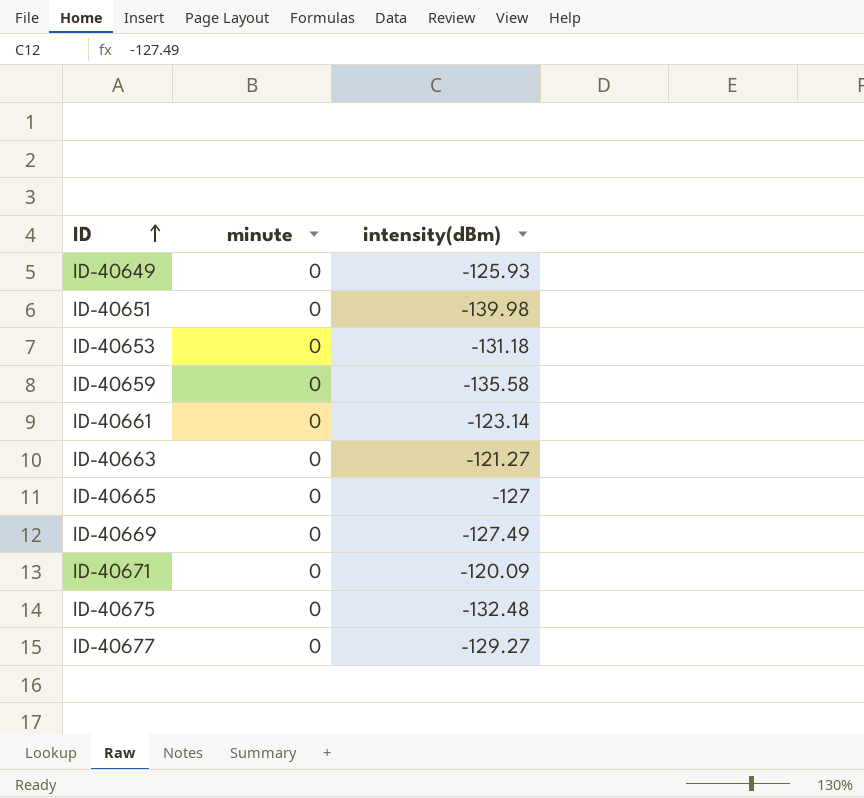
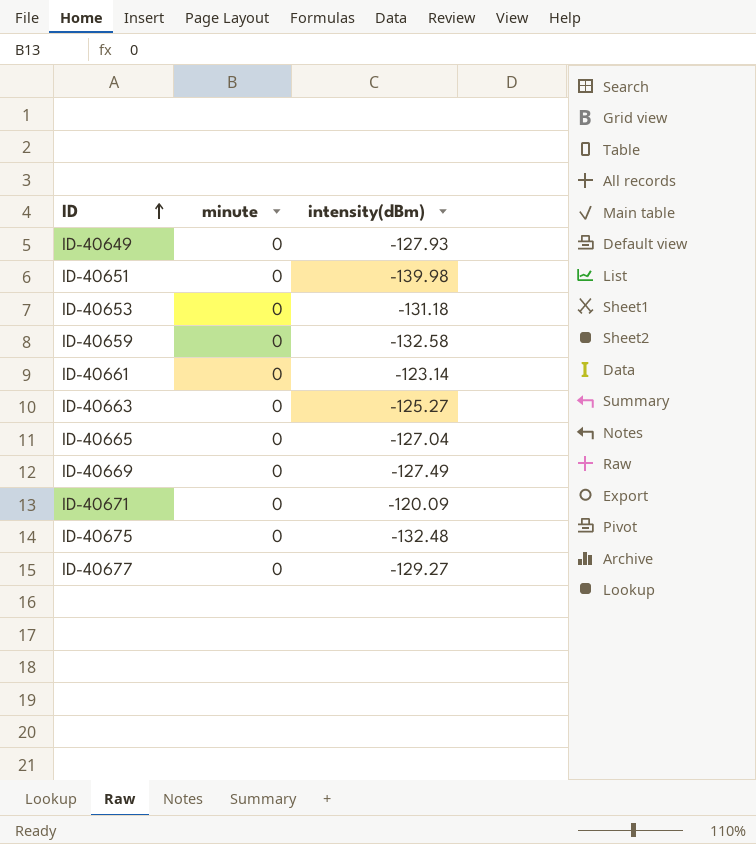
ID-40649 | intensity(dBm): -125.93 -> -127.93
ID-40659 | intensity(dBm): -135.58 -> -132.58
ID-40663 | intensity(dBm): -121.27 -> -125.27
ID-40665 | intensity(dBm): -127 -> -127.04

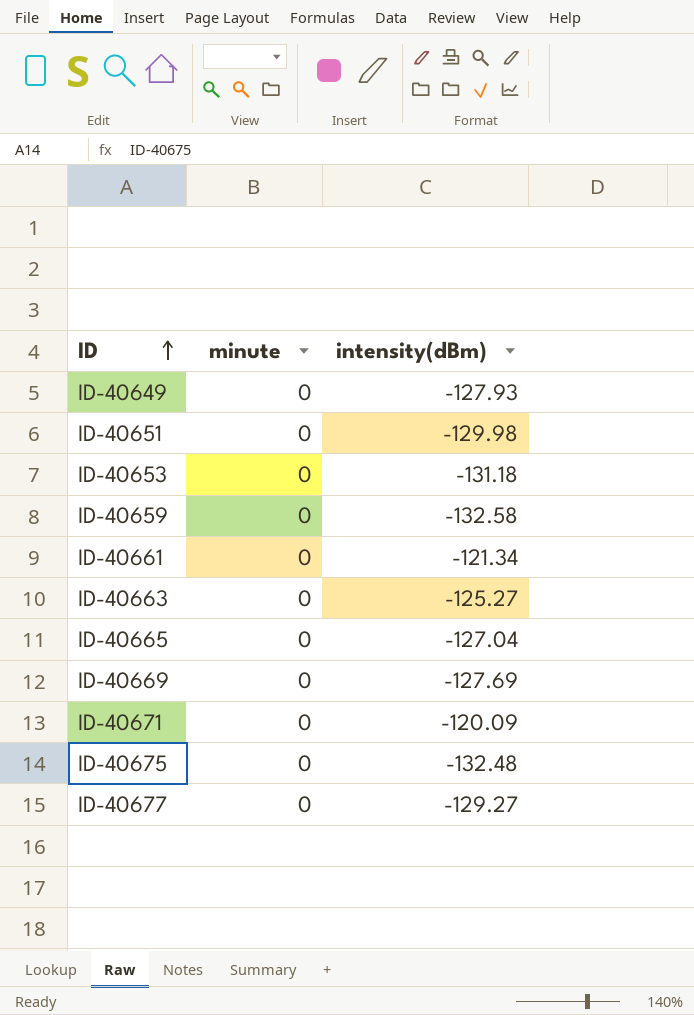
ID-40651 | intensity(dBm): -139.98 -> -129.98
ID-40661 | intensity(dBm): -123.14 -> -121.34
ID-40669 | intensity(dBm): -127.49 -> -127.69

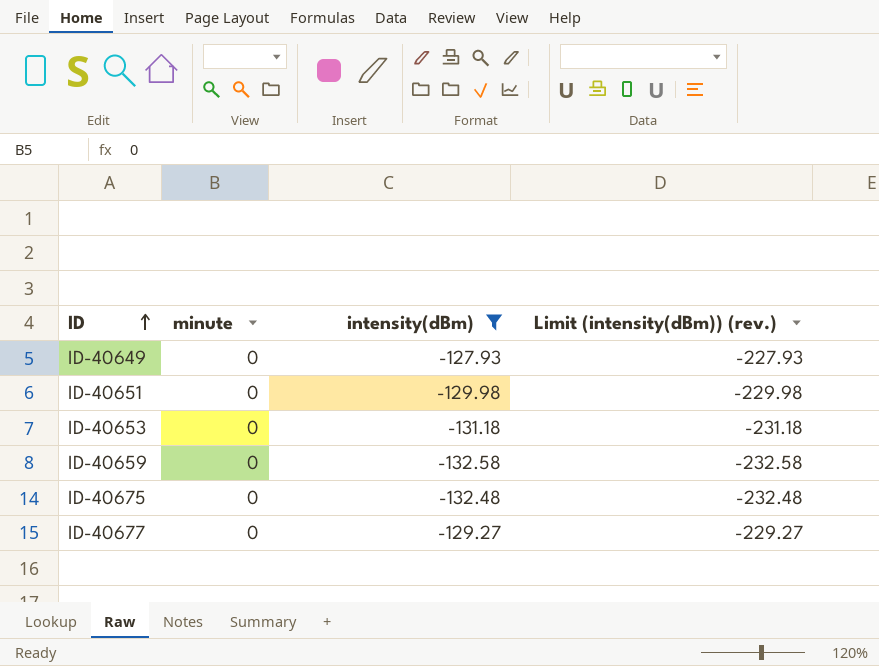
filter: none -> intensity(dBm) <= -127.93
column Limit (intensity(dBm)) (rev.) | formula: none -> [intensity(dBm)] - 100

